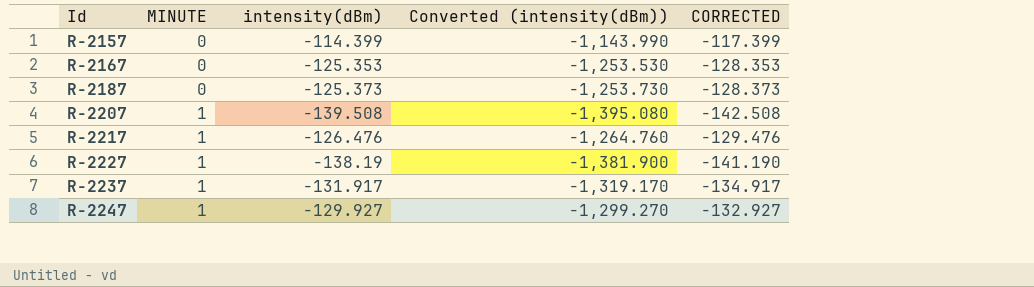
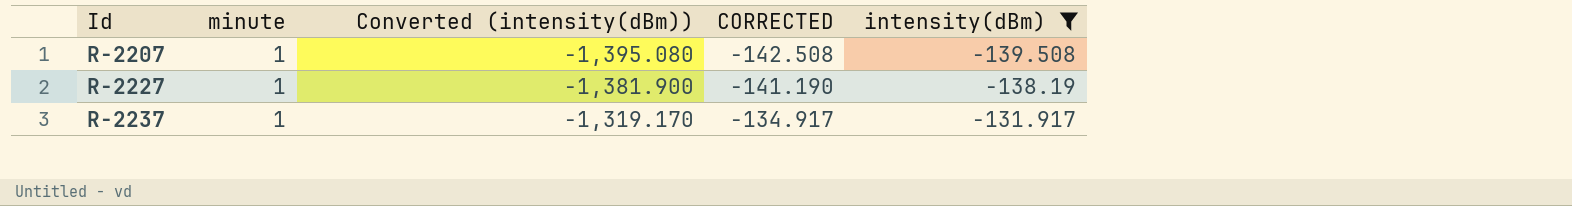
filter: none -> intensity(dBm) <= -131.917
column name: MINUTE -> minute
column intensity(dBm) | position: 3 -> 5

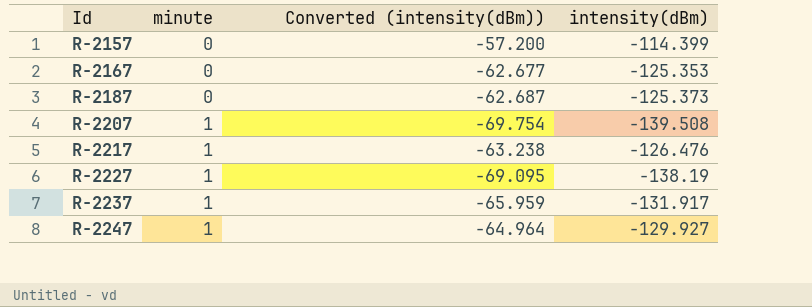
filter: intensity(dBm) <= -131.917 -> none
column CORRECTED | formula: [intensity(dBm)] - 3 -> none
column Converted (intensity(dBm)) | formula: [intensity(dBm)] * 10 -> [intensity(dBm)] * 0.5

